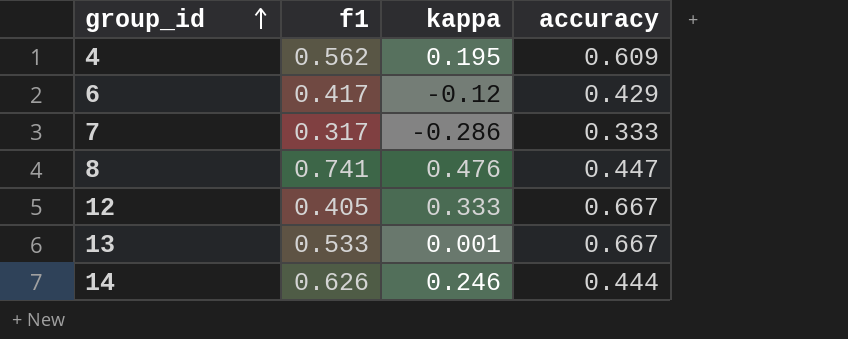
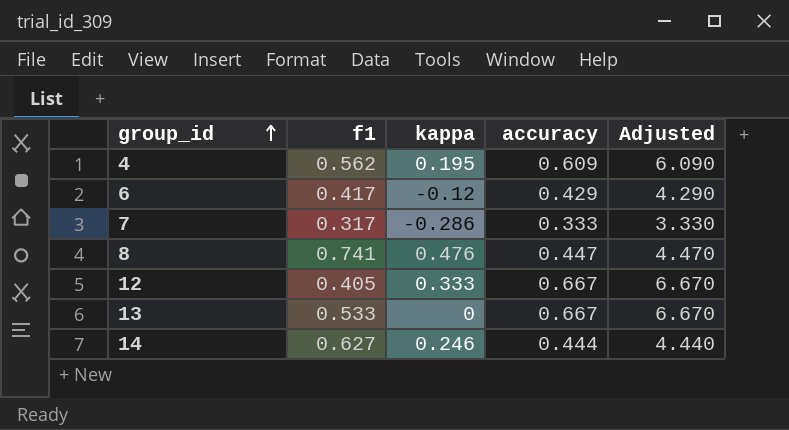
column Adjusted | formula: none -> [accuracy] * 10
13 | kappa: 0.001 -> 0
14 | f1: 0.626 -> 0.627

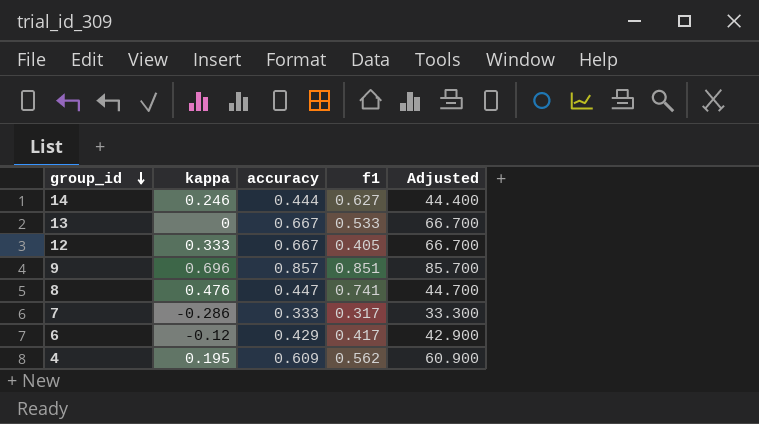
row order: group_id ascending -> group_id descending
column f1 | position: 2 -> 4
column Adjusted | formula: [accuracy] * 10 -> [accuracy] * 100
row 9: none -> 0.696 | 0.857 | 0.851 | 85.700

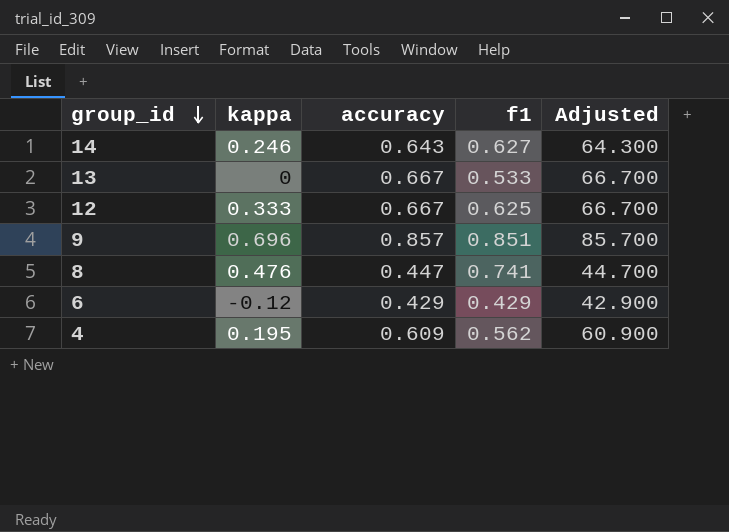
row 7: -0.286 | 0.333 | 0.317 | 33.300 -> none
14 | accuracy: 0.444 -> 0.643
14 | Adjusted: 44.400 -> 64.300
12 | f1: 0.405 -> 0.625
6 | f1: 0.417 -> 0.429

